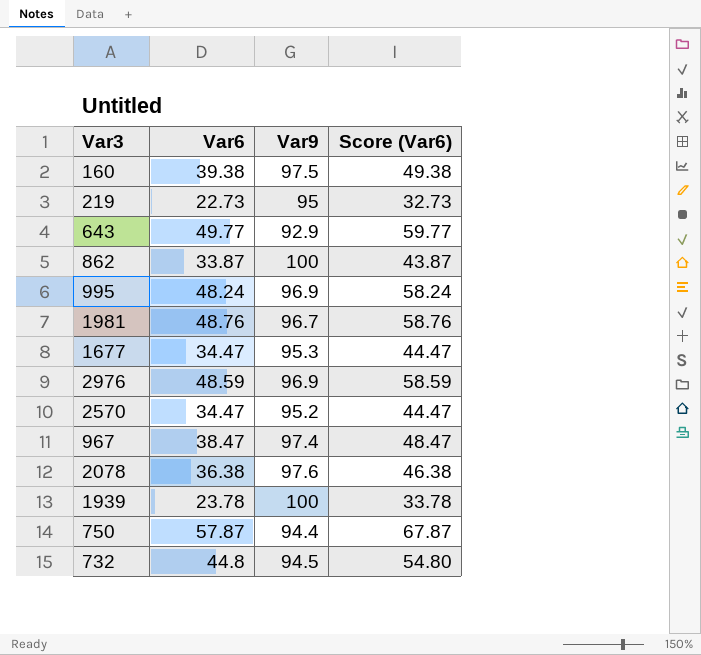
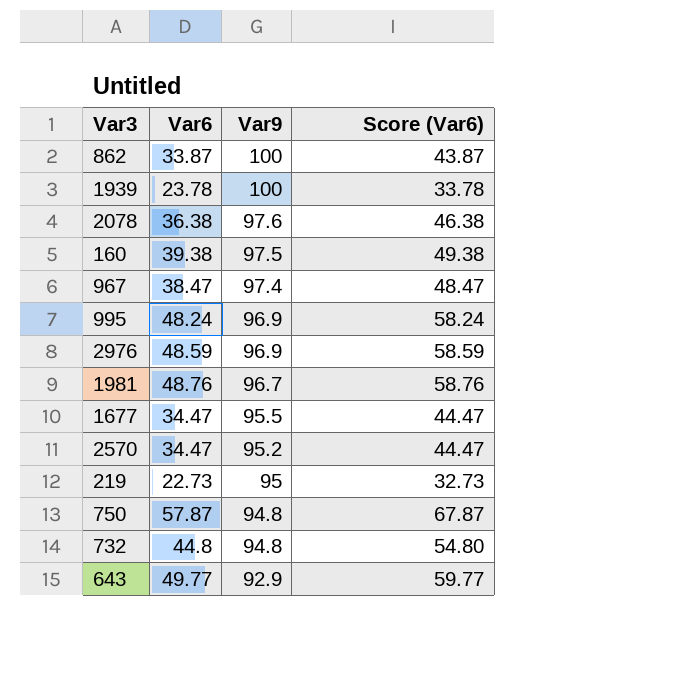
row order: none -> Var9 descending
1677 | Var9: 95.3 -> 95.5
750 | Var9: 94.4 -> 94.8
732 | Var9: 94.5 -> 94.8

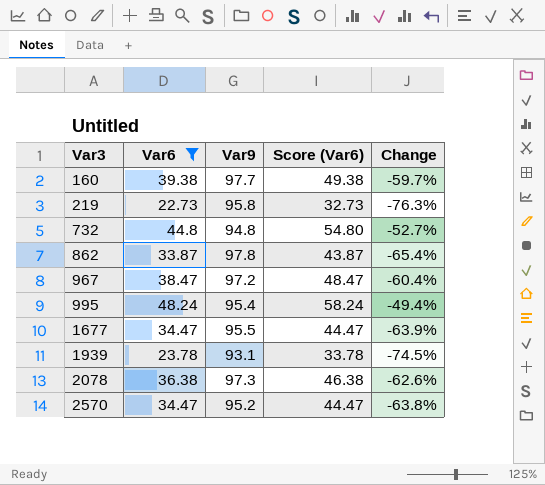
filter: none -> Var6 <= 48.24
row order: Var9 descending -> Var3 ascending
column Change | formula: none -> ([Var6] - [Var9]) / [Var9]
160 | Var9: 97.5 -> 97.7
219 | Var9: 95 -> 95.8
862 | Var9: 100 -> 97.8
967 | Var9: 97.4 -> 97.2
995 | Var9: 96.9 -> 95.4
1939 | Var9: 100 -> 93.1
2078 | Var9: 97.6 -> 97.3

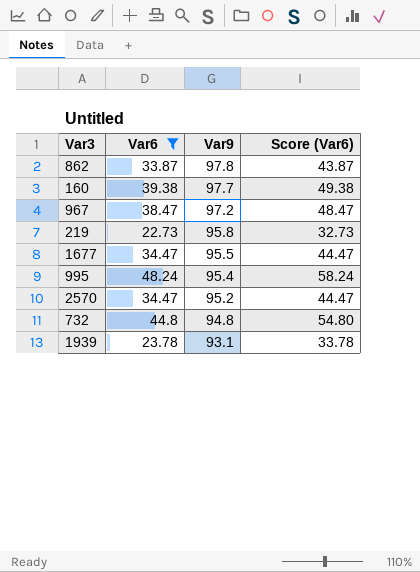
row order: Var3 ascending -> Var9 descending
column Change | formula: ([Var6] - [Var9]) / [Var9] -> none
row 2078: 36.38 | 97.3 | 46.38 | -62.6% -> none

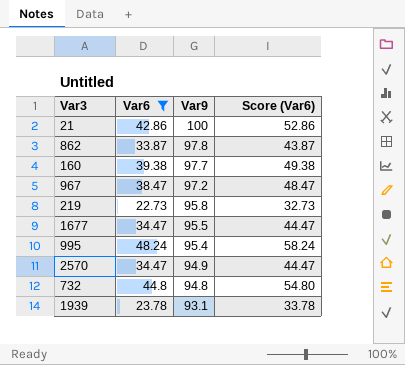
row 21: none -> 42.86 | 100 | 52.86
2570 | Var9: 95.2 -> 94.9

